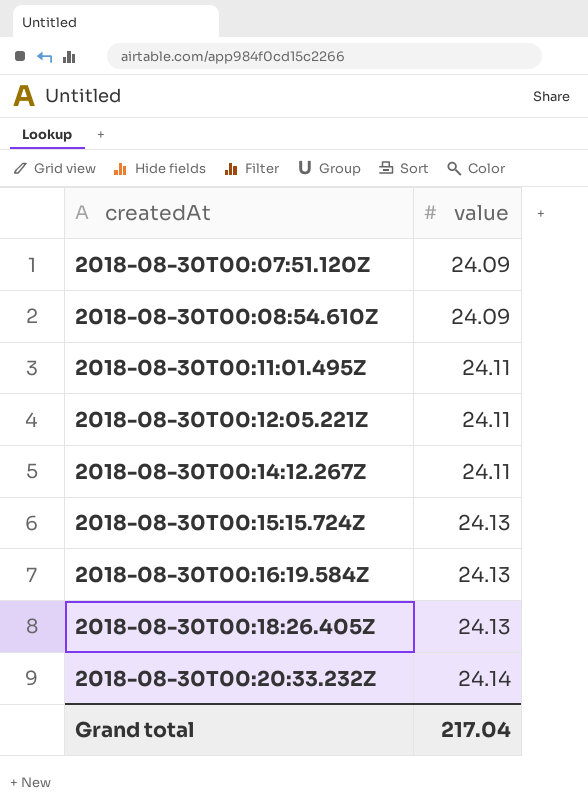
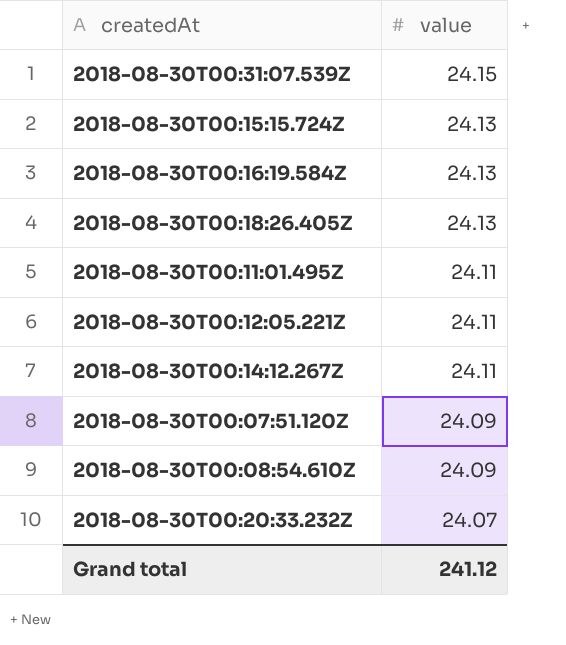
row order: createdAt ascending -> value descending
row 2018-08-30T00:31:07.539Z: none -> 24.15
2018-08-30T00:20:33.232Z | value: 24.14 -> 24.07
Grand total | value: 217.04 -> 241.12

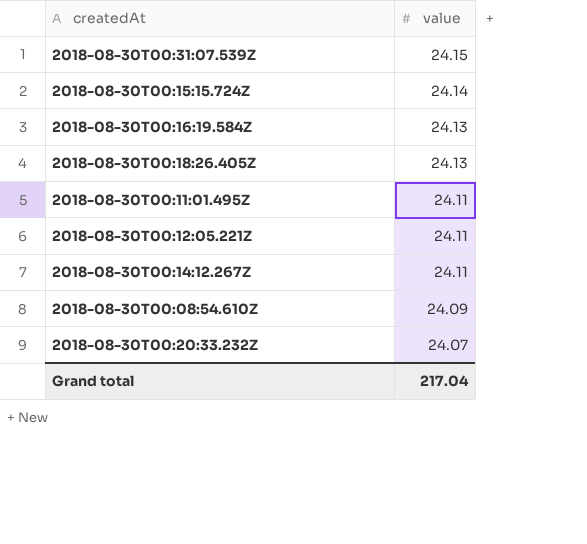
row 2018-08-30T00:07:51.120Z: 24.09 -> none
2018-08-30T00:15:15.724Z | value: 24.13 -> 24.14
Grand total | value: 241.12 -> 217.04

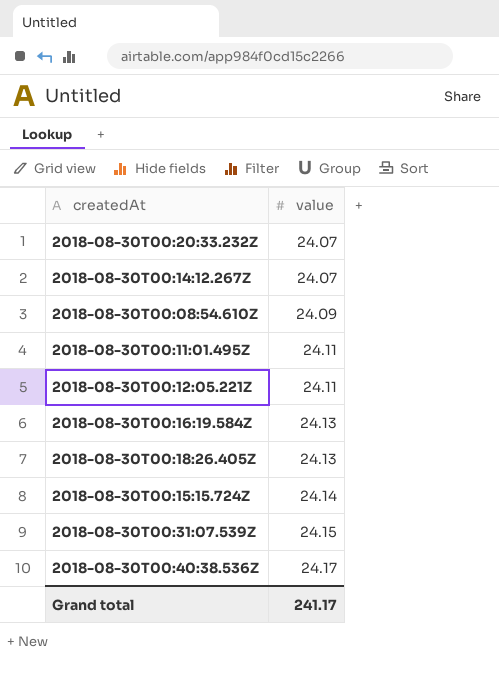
row order: value descending -> value ascending
2018-08-30T00:14:12.267Z | value: 24.11 -> 24.07
row 2018-08-30T00:40:38.536Z: none -> 24.17
Grand total | value: 217.04 -> 241.17

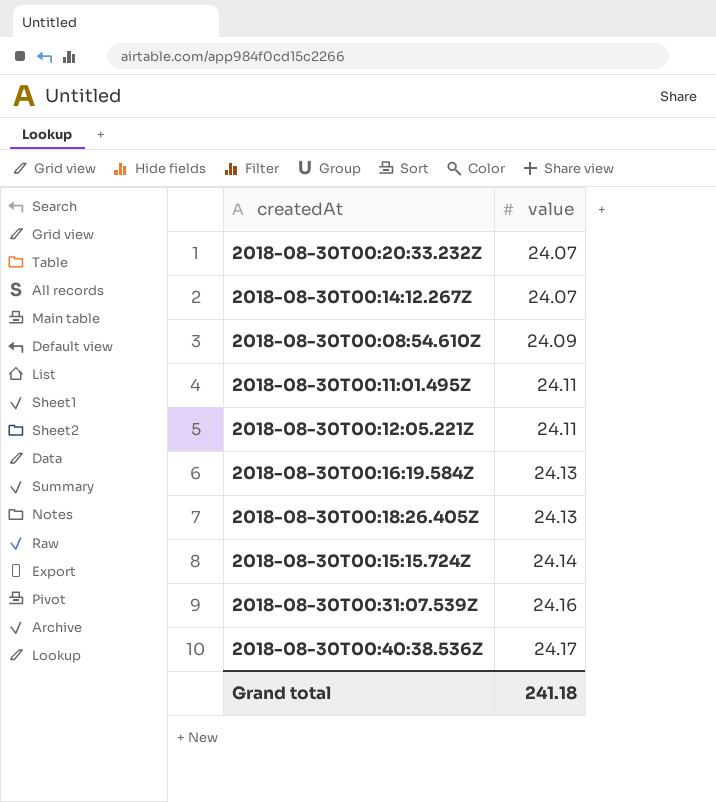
2018-08-30T00:31:07.539Z | value: 24.15 -> 24.16
Grand total | value: 241.17 -> 241.18

